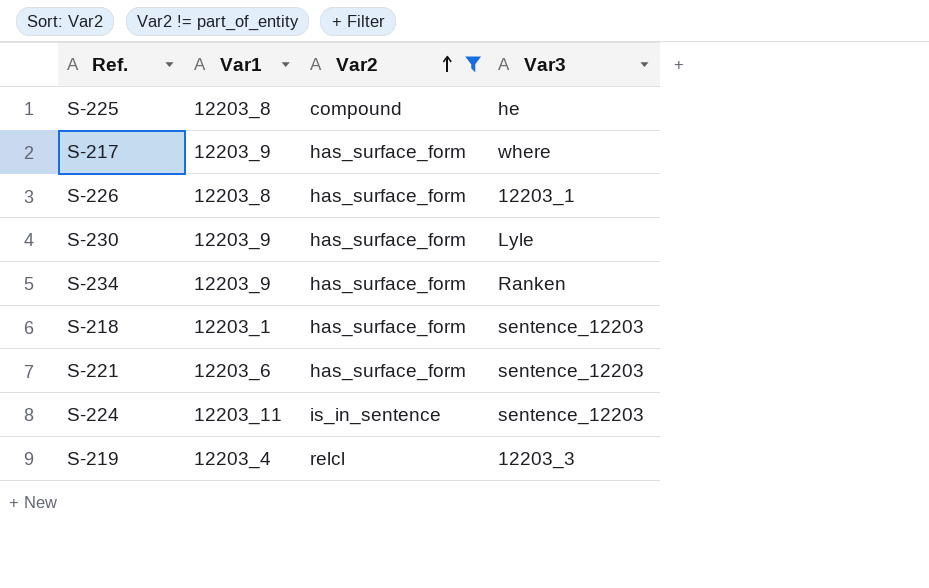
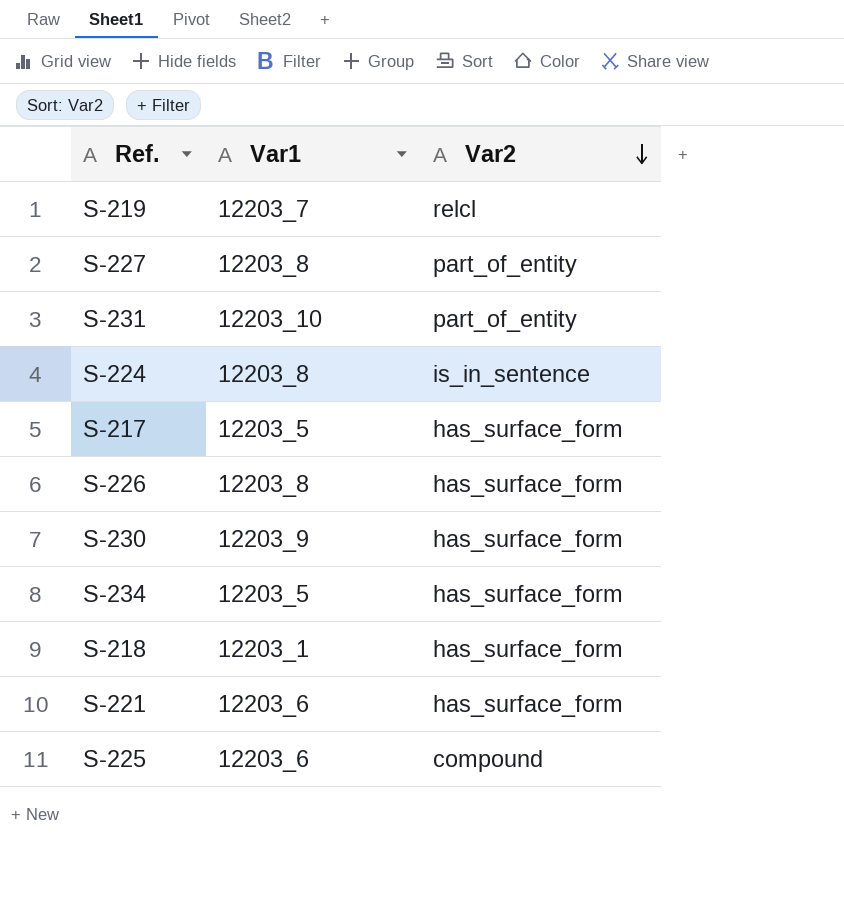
filter: Var2 != part_of_entity -> none
row order: Var2 ascending -> Var2 descending
column Var3 | position: 4 -> none
S-219 | Var1: 12203_4 -> 12203_7
S-224 | Var1: 12203_11 -> 12203_8
S-217 | Var1: 12203_9 -> 12203_5
S-234 | Var1: 12203_9 -> 12203_5
S-225 | Var1: 12203_8 -> 12203_6

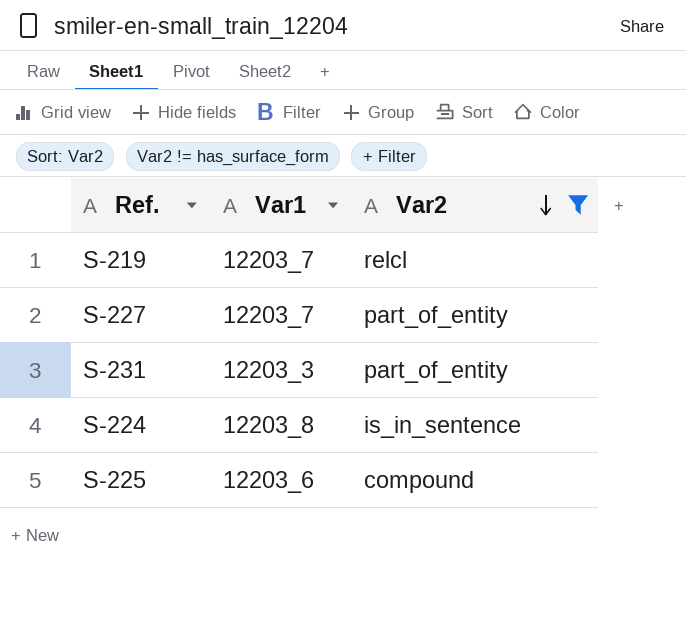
filter: none -> Var2 != has_surface_form
S-227 | Var1: 12203_8 -> 12203_7
S-231 | Var1: 12203_10 -> 12203_3

